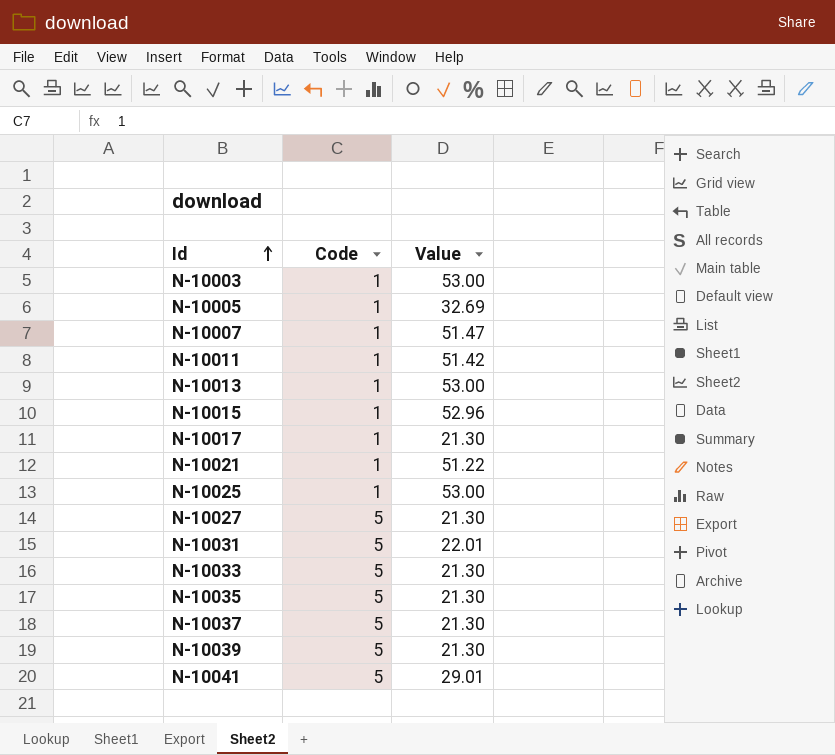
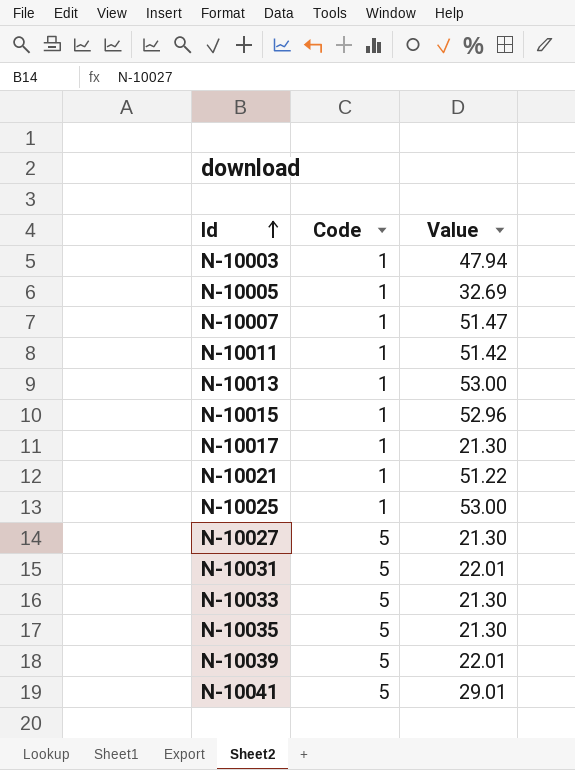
row N-10037: 5 | 21.30 -> none
N-10003 | Value: 53.00 -> 47.94
N-10039 | Value: 21.30 -> 22.01

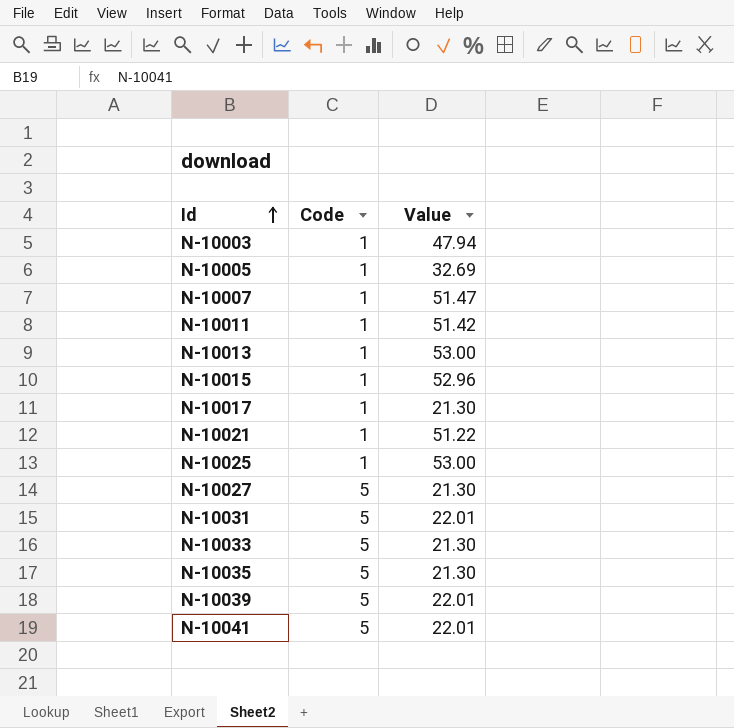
N-10041 | Value: 29.01 -> 22.01

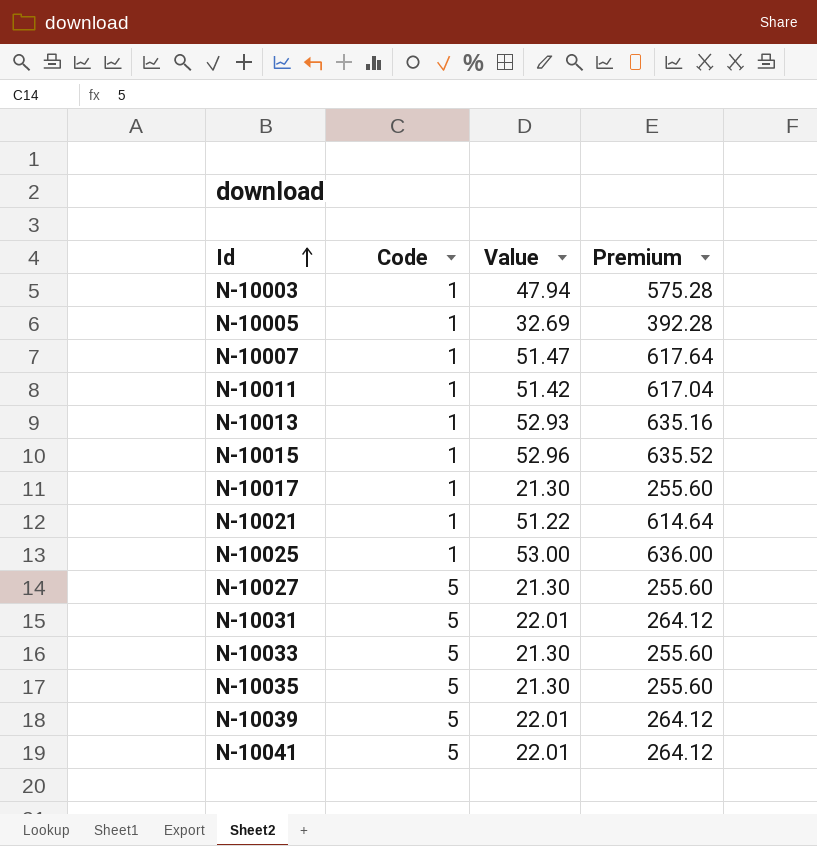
column Premium | formula: none -> [Value] * 12
N-10013 | Value: 53.00 -> 52.93

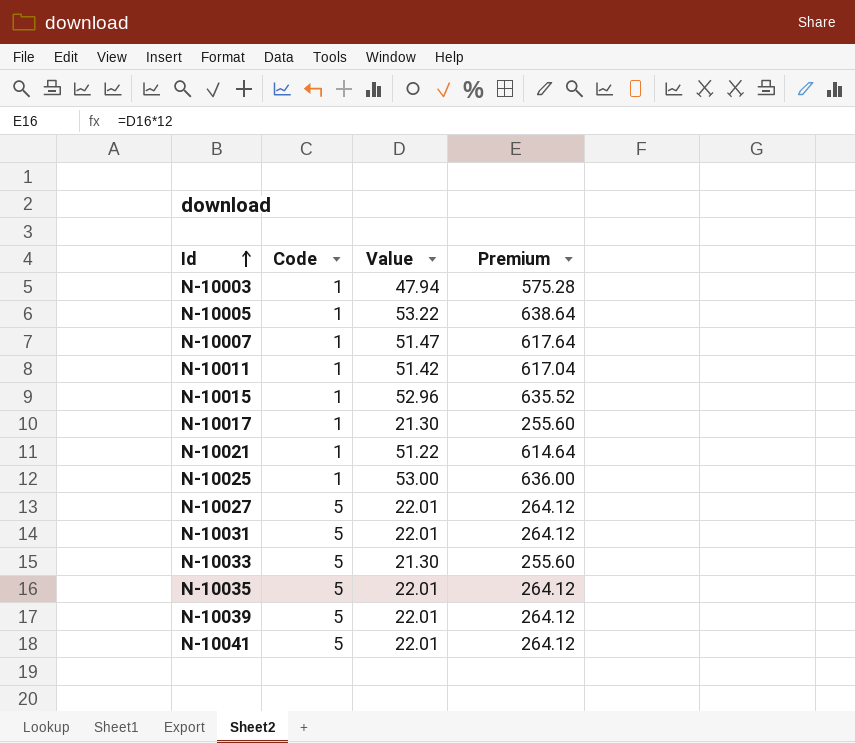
row N-10013: 1 | 52.93 | 635.16 -> none
N-10005 | Value: 32.69 -> 53.22
N-10005 | Premium: 392.28 -> 638.64
N-10027 | Value: 21.30 -> 22.01
N-10027 | Premium: 255.60 -> 264.12
N-10035 | Value: 21.30 -> 22.01
N-10035 | Premium: 255.60 -> 264.12

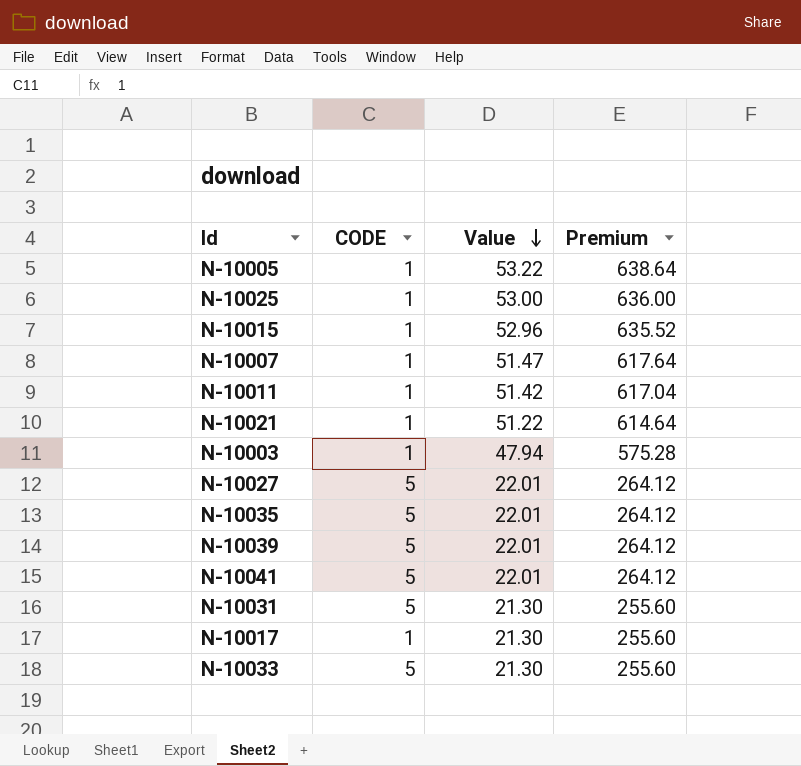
row order: Id ascending -> Value descending
column name: Code -> CODE
N-10031 | Value: 22.01 -> 21.30
N-10031 | Premium: 264.12 -> 255.60

